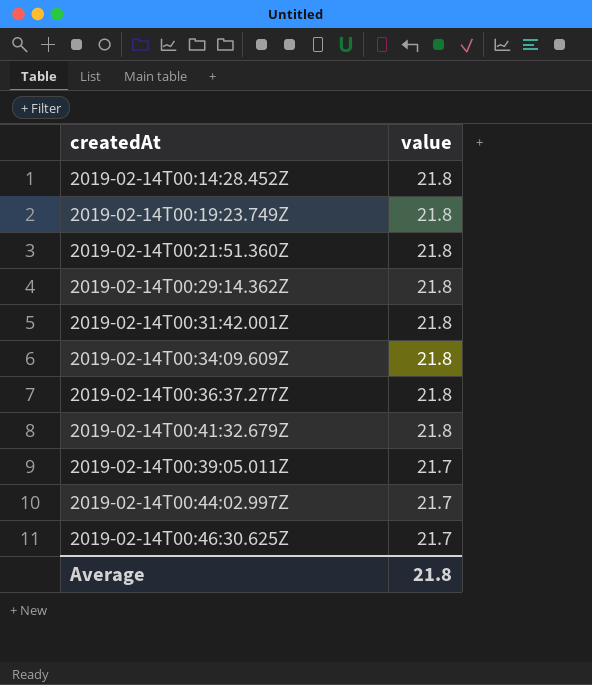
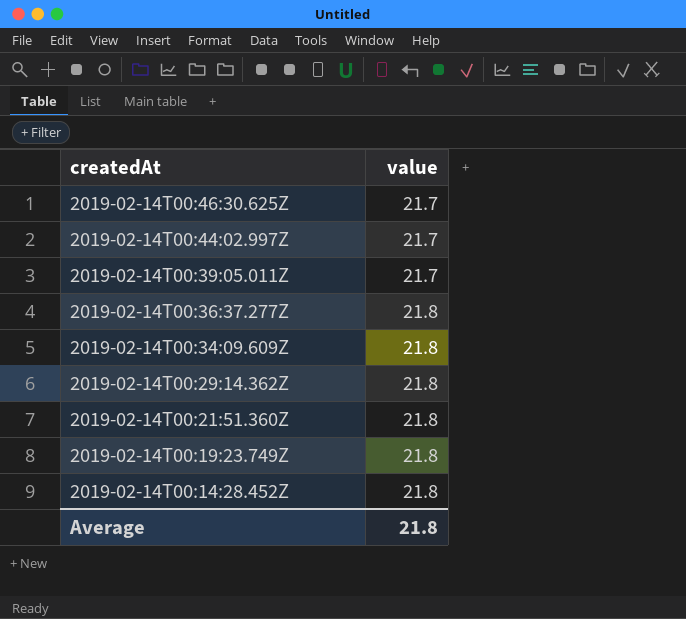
row order: value descending -> createdAt descending
row 2019-02-14T00:31:42.001Z: 21.8 -> none
row 2019-02-14T00:41:32.679Z: 21.8 -> none

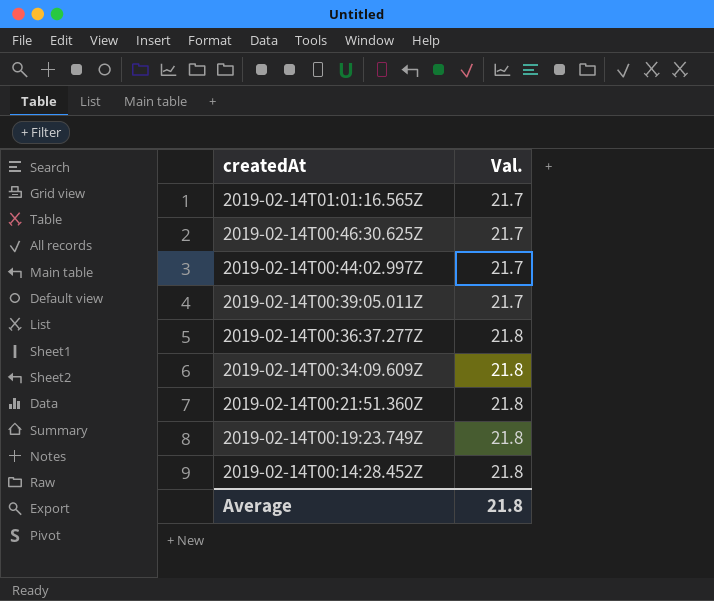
column name: value -> Val.
row 2019-02-14T00:29:14.362Z: 21.8 -> none
row 2019-02-14T01:01:16.565Z: none -> 21.7

